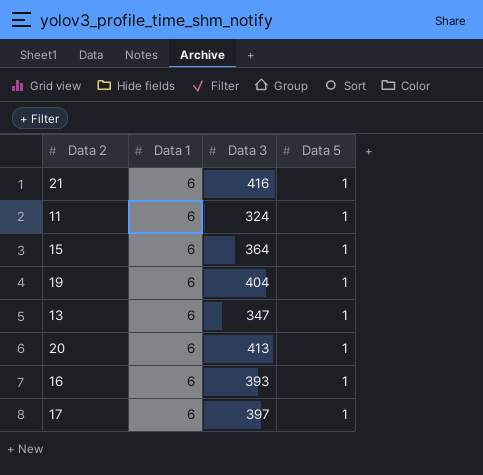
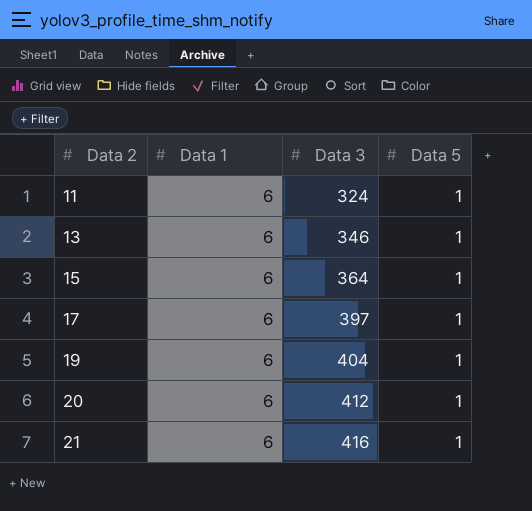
row order: none -> Data 2 ascending
row 16: 6 | 393 | 1 -> none
13 | Data 3: 347 -> 346
20 | Data 3: 413 -> 412

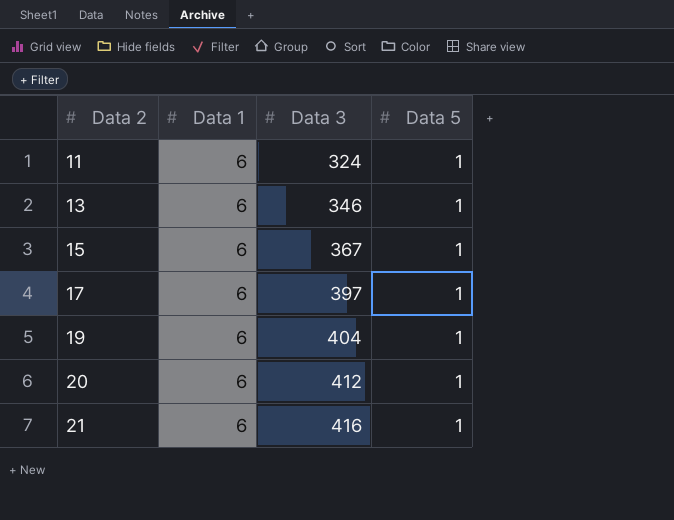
15 | Data 3: 364 -> 367

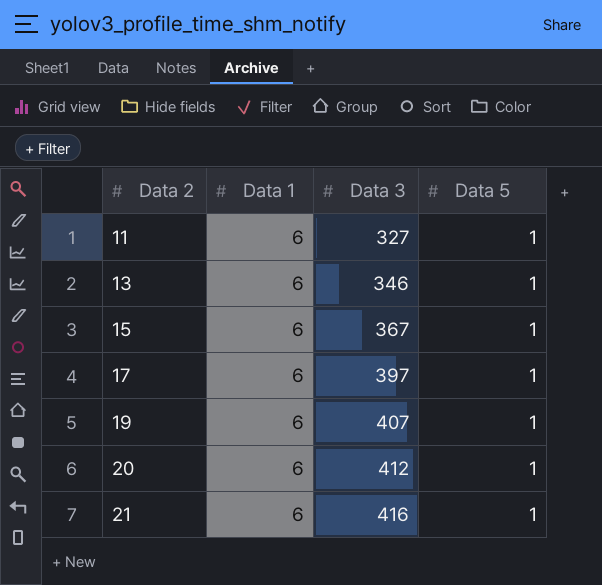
11 | Data 3: 324 -> 327
19 | Data 3: 404 -> 407

